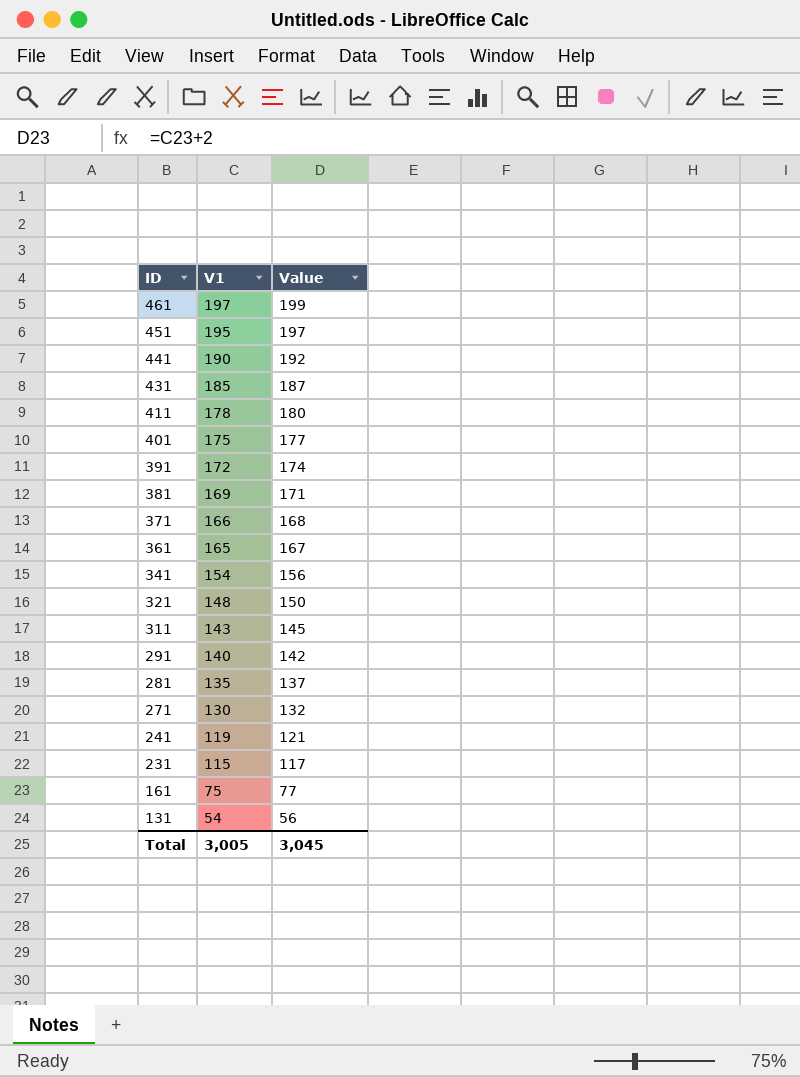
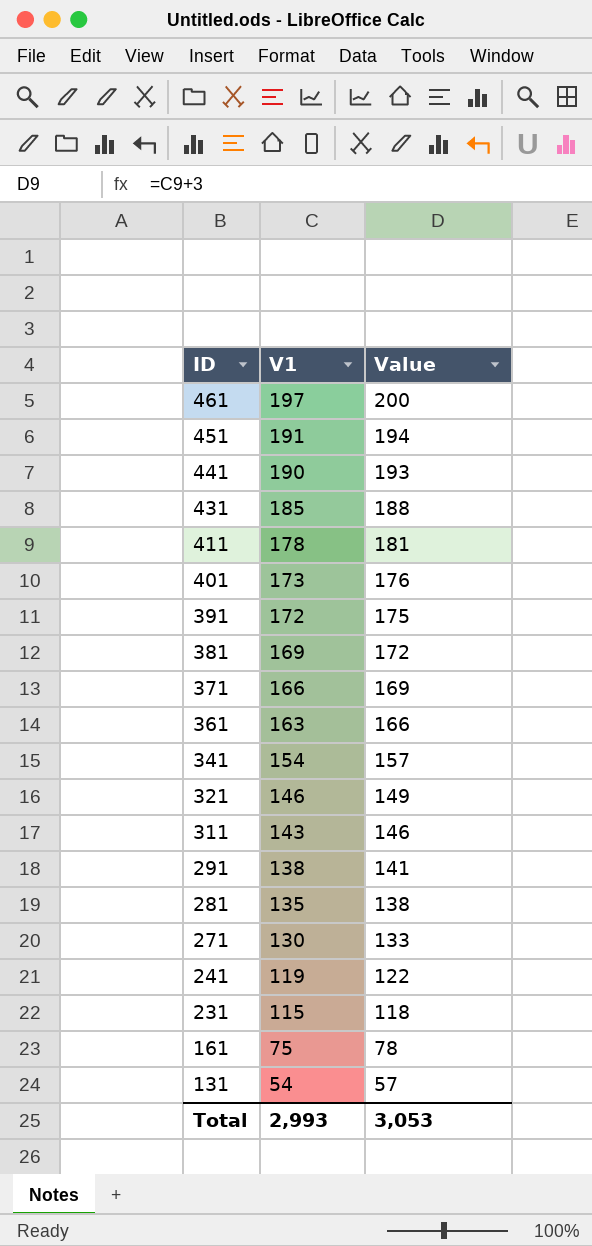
column Value | formula: [V1] + 2 -> [V1] + 3
451 | V1: 195 -> 191
401 | V1: 175 -> 173
361 | V1: 165 -> 163
321 | V1: 148 -> 146
291 | V1: 140 -> 138
Total | V1: 3,005 -> 2,993
Total | Value: 3,045 -> 3,053

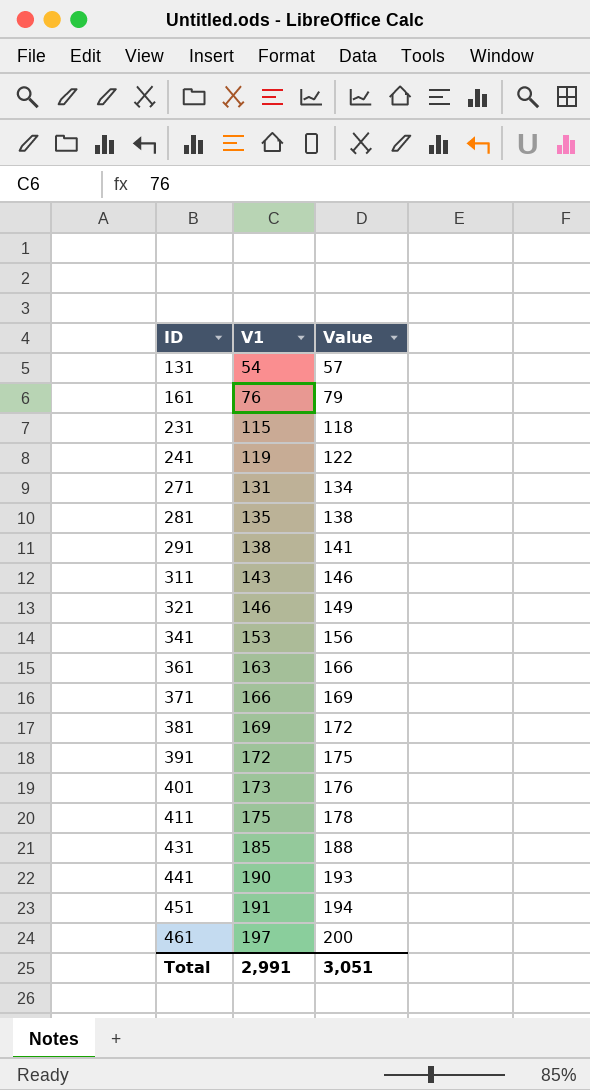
row order: ID descending -> ID ascending
161 | V1: 75 -> 76
161 | Value: 78 -> 79
271 | V1: 130 -> 131
271 | Value: 133 -> 134
341 | V1: 154 -> 153
341 | Value: 157 -> 156
411 | V1: 178 -> 175
411 | Value: 181 -> 178
Total | V1: 2,993 -> 2,991
Total | Value: 3,053 -> 3,051

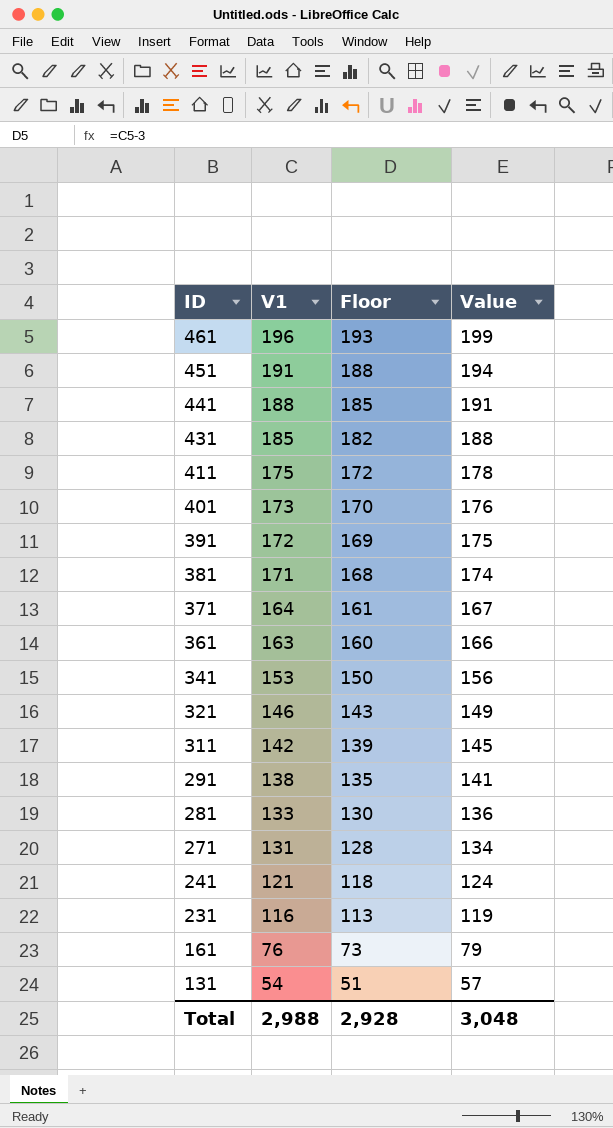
row order: ID ascending -> ID descending
column Floor | formula: none -> [V1] - 3
461 | V1: 197 -> 196
461 | Value: 200 -> 199
441 | V1: 190 -> 188
441 | Value: 193 -> 191
381 | V1: 169 -> 171
381 | Value: 172 -> 174
371 | V1: 166 -> 164
371 | Value: 169 -> 167
311 | V1: 143 -> 142
311 | Value: 146 -> 145
281 | V1: 135 -> 133
281 | Value: 138 -> 136
241 | V1: 119 -> 121
241 | Value: 122 -> 124
231 | V1: 115 -> 116
231 | Value: 118 -> 119
Total | V1: 2,991 -> 2,988
Total | Value: 3,051 -> 3,048

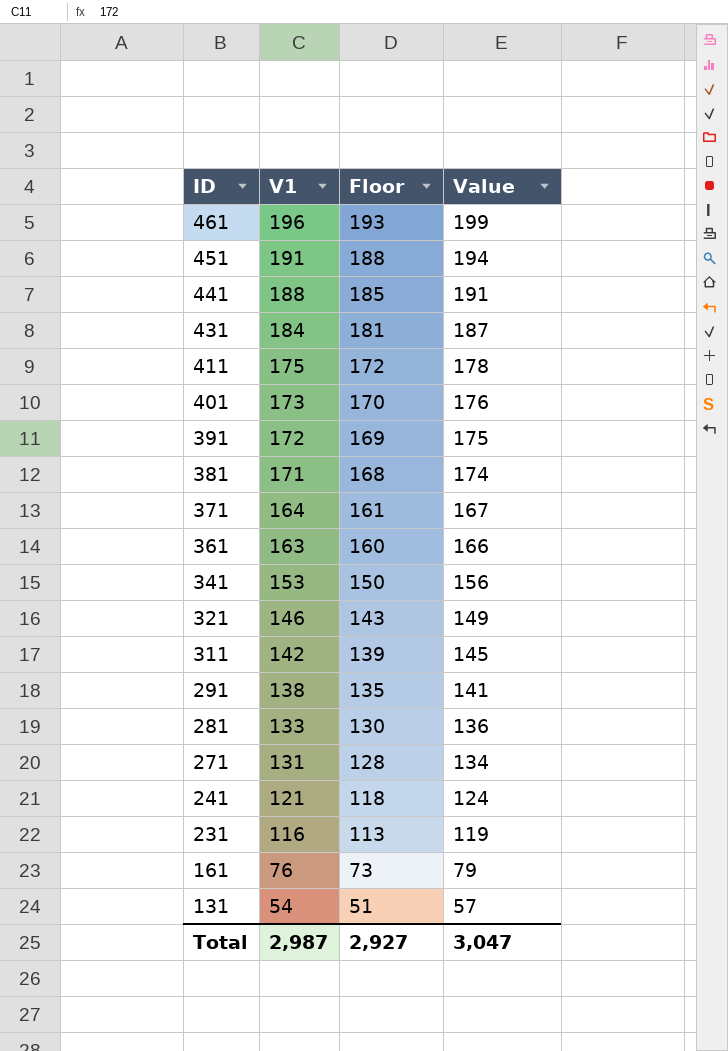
431 | V1: 185 -> 184
431 | Floor: 182 -> 181
431 | Value: 188 -> 187
Total | V1: 2,988 -> 2,987
Total | Floor: 2,928 -> 2,927
Total | Value: 3,048 -> 3,047

